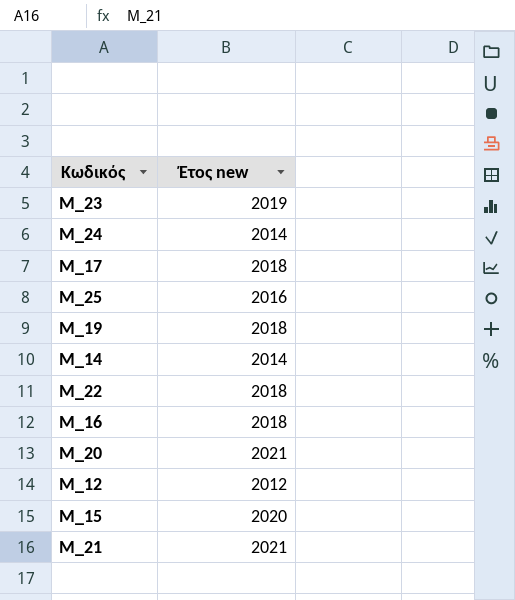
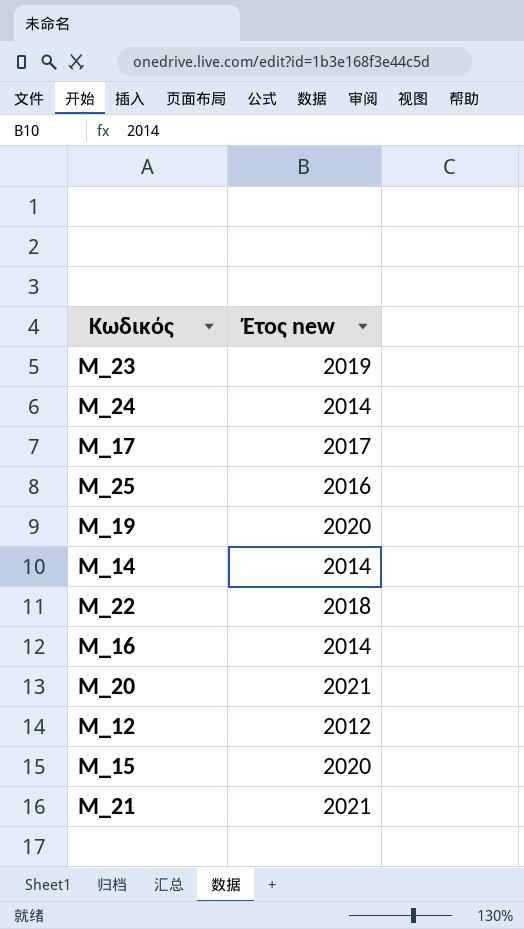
M_17 | Έτος new: 2018 -> 2017
M_19 | Έτος new: 2018 -> 2020
M_16 | Έτος new: 2018 -> 2014

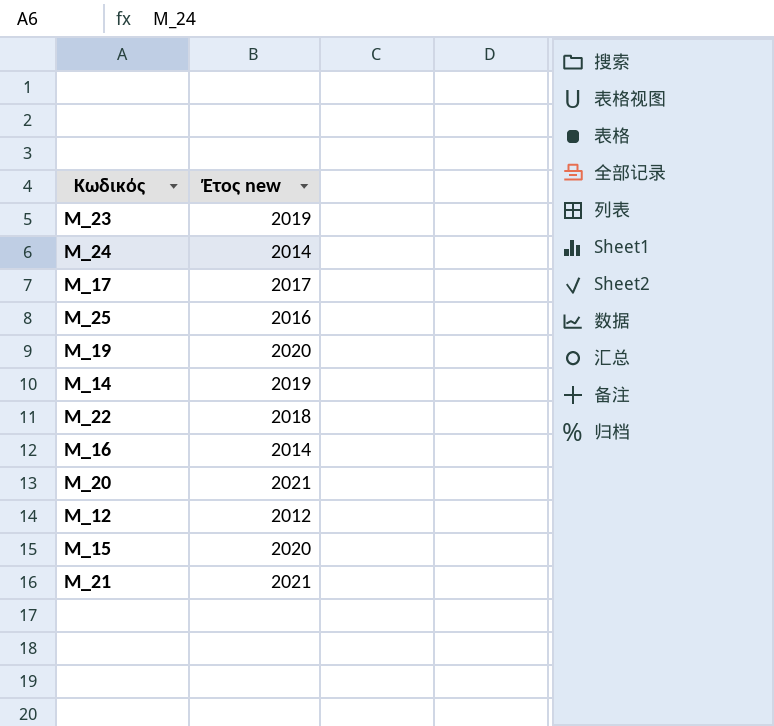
M_14 | Έτος new: 2014 -> 2019

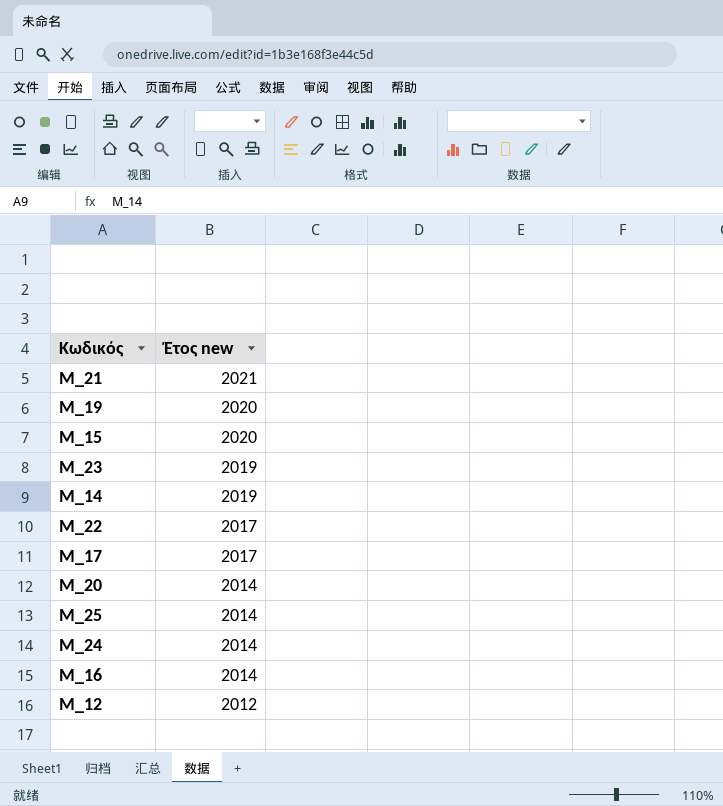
row order: none -> Έτος new descending
M_22 | Έτος new: 2018 -> 2017
M_20 | Έτος new: 2021 -> 2014
M_25 | Έτος new: 2016 -> 2014

